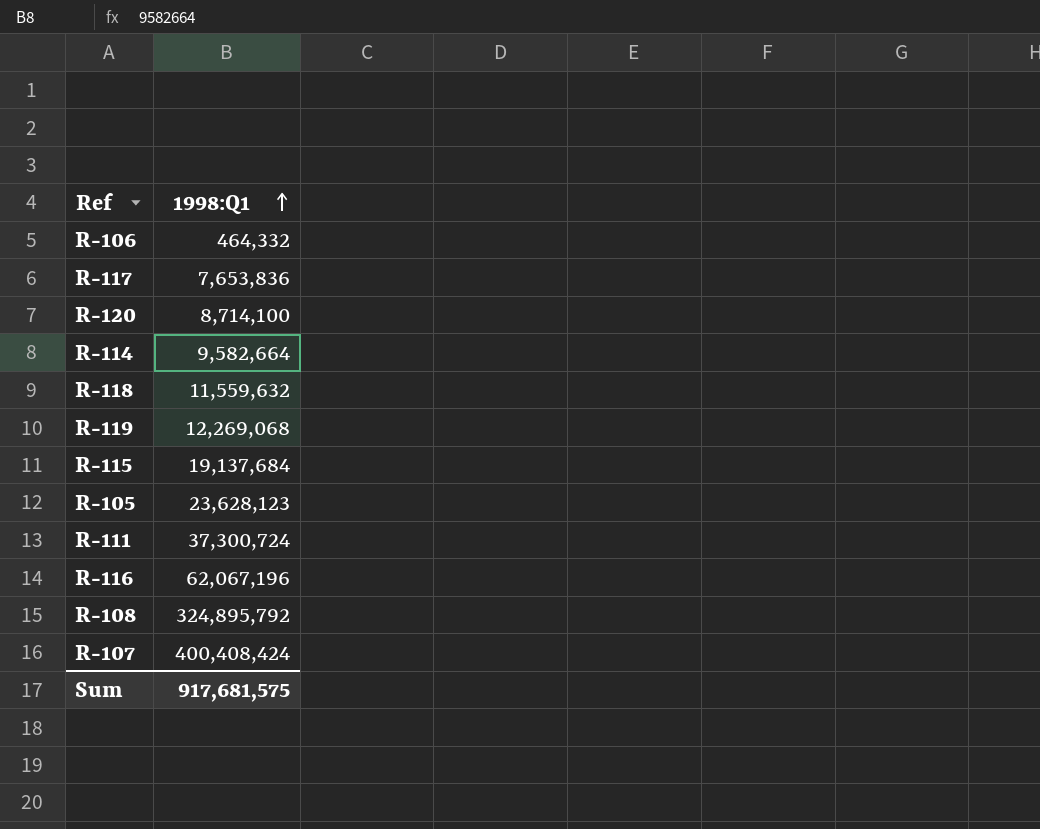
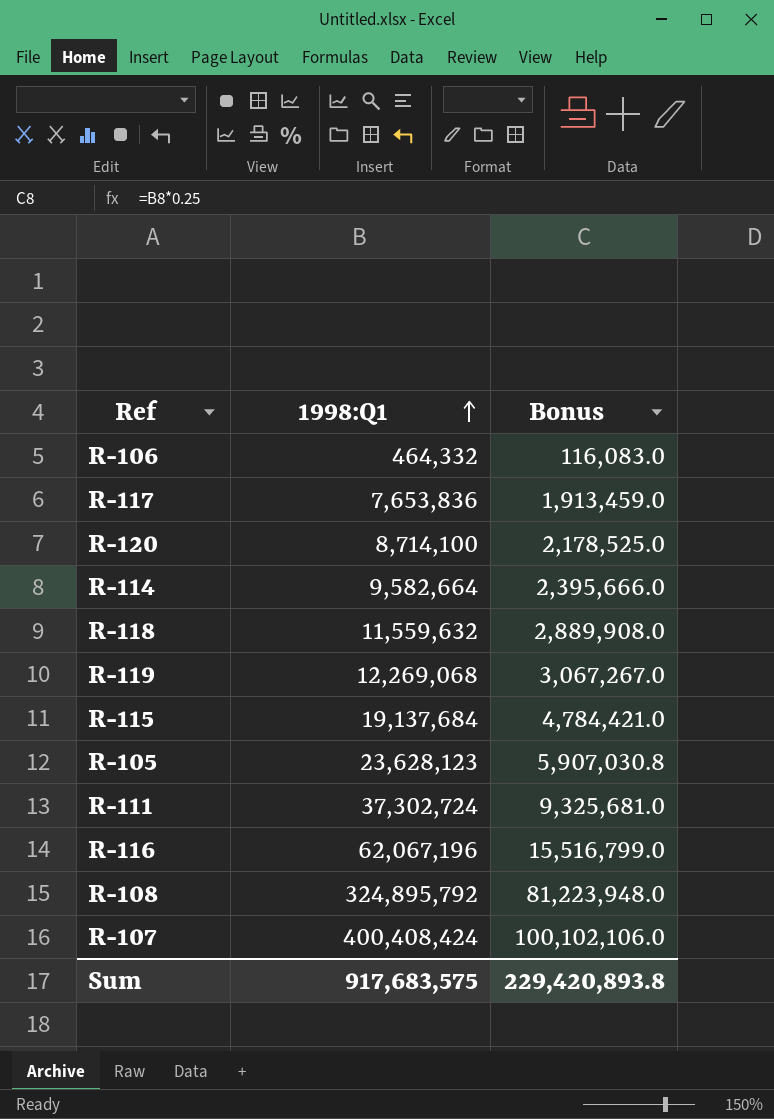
column Bonus | formula: none -> [1998:Q1] * 0.25
R-111 | 1998:Q1: 37,300,724 -> 37,302,724
Sum | 1998:Q1: 917,681,575 -> 917,683,575

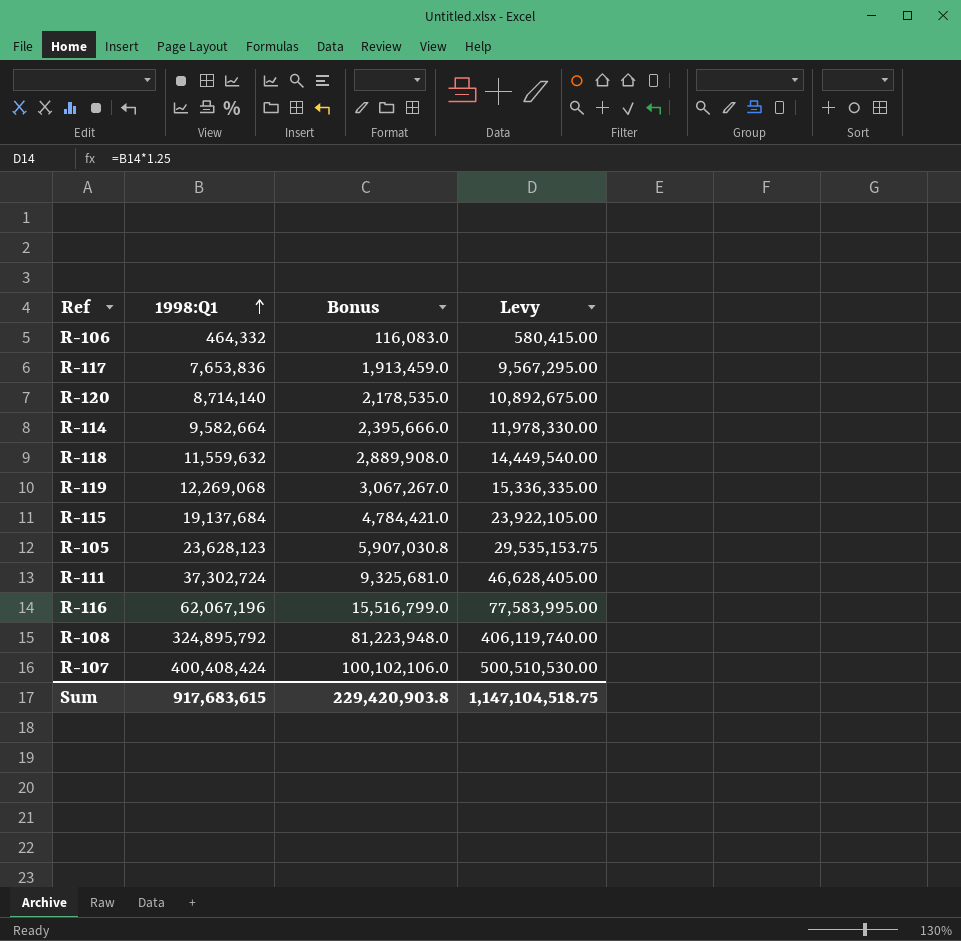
column Levy | formula: none -> [1998:Q1] * 1.25
R-120 | 1998:Q1: 8,714,100 -> 8,714,140
R-120 | Bonus: 2,178,525.0 -> 2,178,535.0
Sum | 1998:Q1: 917,683,575 -> 917,683,615
Sum | Bonus: 229,420,893.8 -> 229,420,903.8

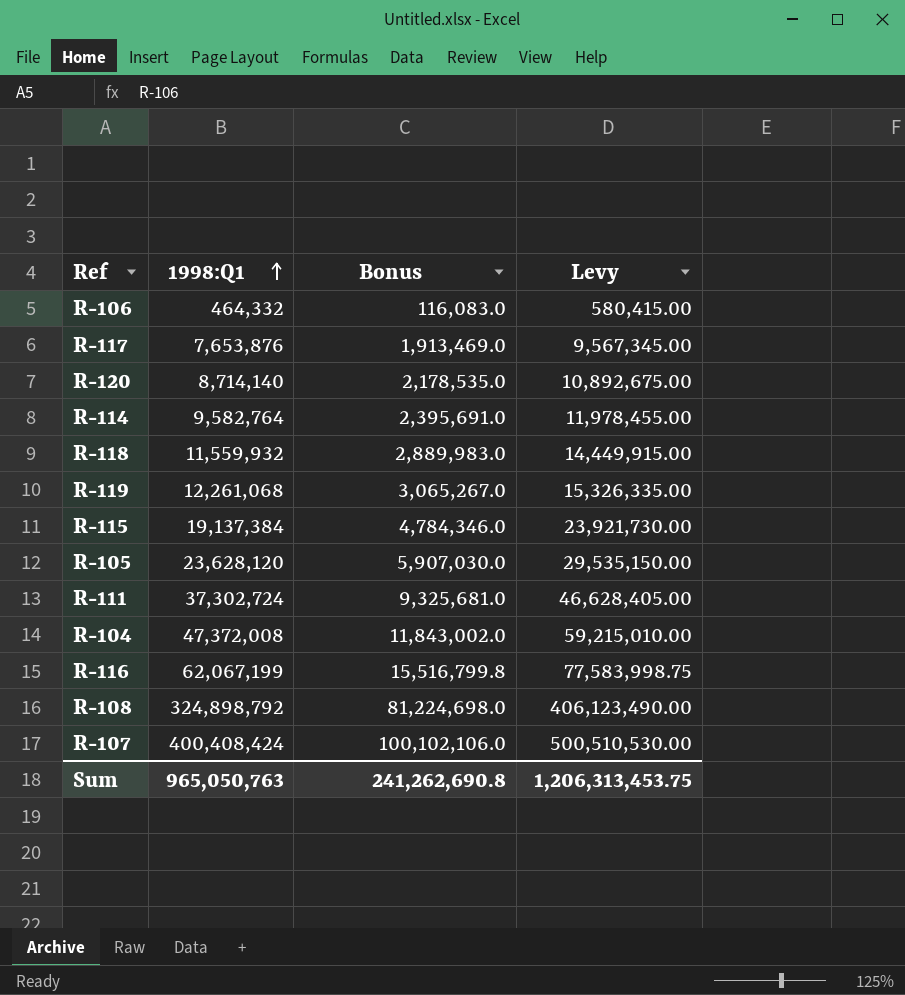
R-117 | 1998:Q1: 7,653,836 -> 7,653,876
R-117 | Bonus: 1,913,459.0 -> 1,913,469.0
R-117 | Levy: 9,567,295.00 -> 9,567,345.00
R-114 | 1998:Q1: 9,582,664 -> 9,582,764
R-114 | Bonus: 2,395,666.0 -> 2,395,691.0
R-114 | Levy: 11,978,330.00 -> 11,978,455.00
R-118 | 1998:Q1: 11,559,632 -> 11,559,932
R-118 | Bonus: 2,889,908.0 -> 2,889,983.0
R-118 | Levy: 14,449,540.00 -> 14,449,915.00
R-119 | 1998:Q1: 12,269,068 -> 12,261,068
R-119 | Bonus: 3,067,267.0 -> 3,065,267.0
R-119 | Levy: 15,336,335.00 -> 15,326,335.00
R-115 | 1998:Q1: 19,137,684 -> 19,137,384
R-115 | Bonus: 4,784,421.0 -> 4,784,346.0
R-115 | Levy: 23,922,105.00 -> 23,921,730.00
R-105 | 1998:Q1: 23,628,123 -> 23,628,120
R-105 | Bonus: 5,907,030.8 -> 5,907,030.0
R-105 | Levy: 29,535,153.75 -> 29,535,150.00
row R-104: none -> 47,372,008 | 11,843,002.0 | 59,215,010.00
R-116 | 1998:Q1: 62,067,196 -> 62,067,199
R-116 | Bonus: 15,516,799.0 -> 15,516,799.8
R-116 | Levy: 77,583,995.00 -> 77,583,998.75
R-108 | 1998:Q1: 324,895,792 -> 324,898,792
R-108 | Bonus: 81,223,948.0 -> 81,224,698.0
R-108 | Levy: 406,119,740.00 -> 406,123,490.00
Sum | 1998:Q1: 917,683,615 -> 965,050,763
Sum | Bonus: 229,420,903.8 -> 241,262,690.8
Sum | Levy: 1,147,104,518.75 -> 1,206,313,453.75

